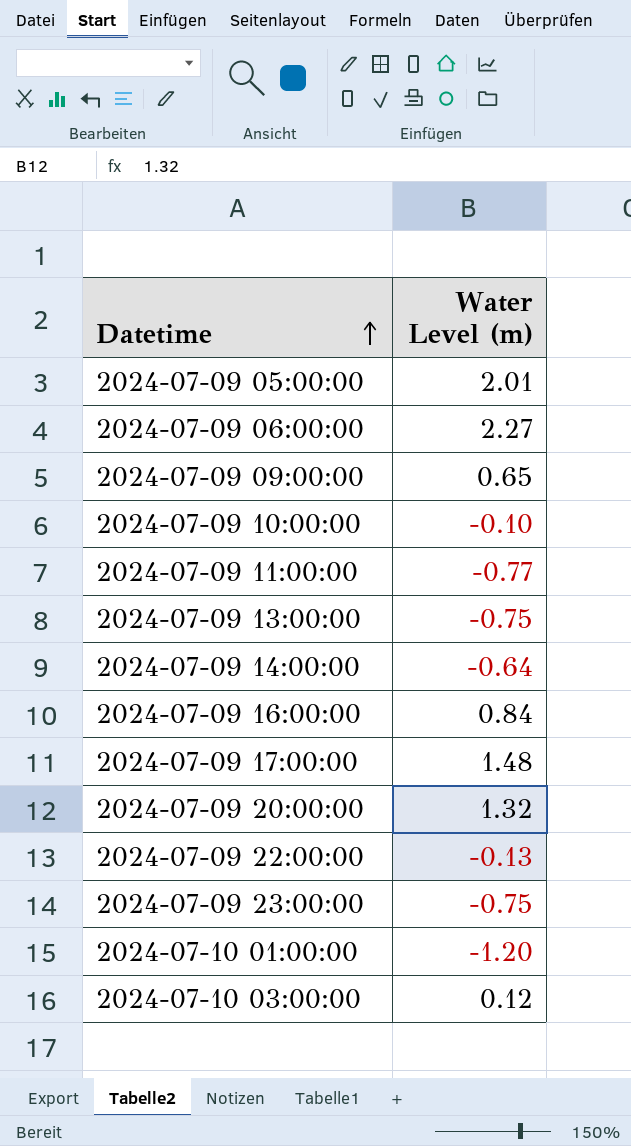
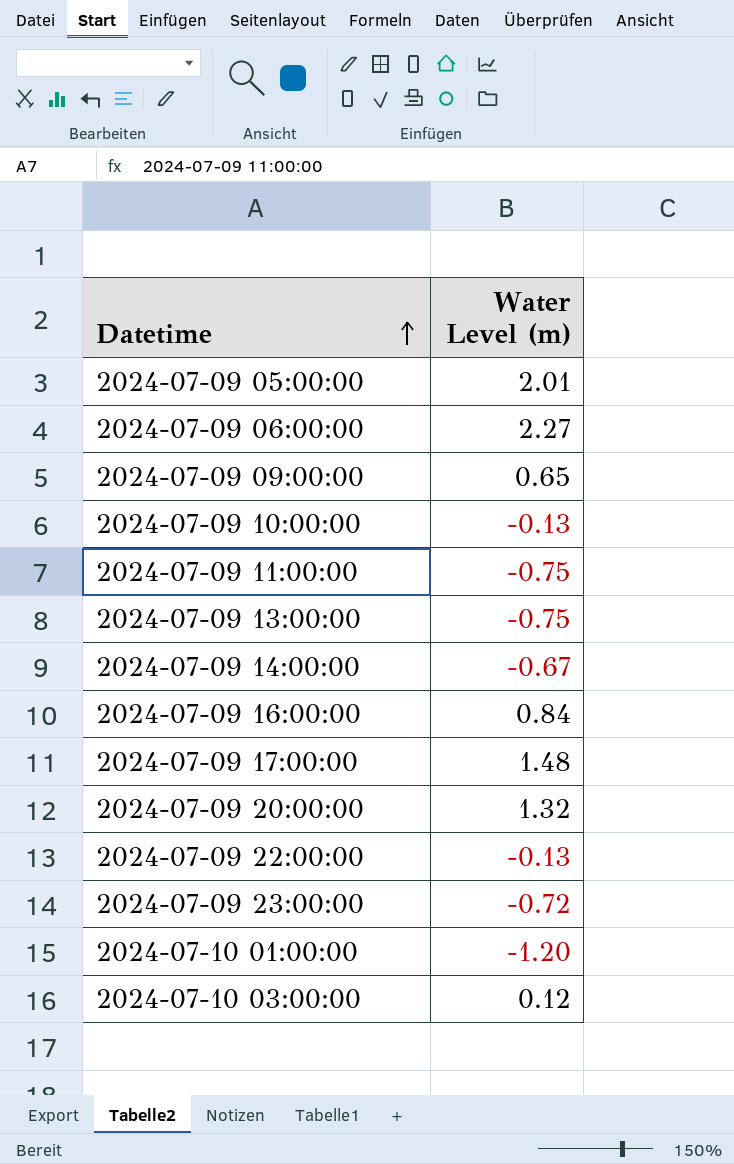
2024-07-09 10:00:00 | Water Level (m): -0.10 -> -0.13
2024-07-09 11:00:00 | Water Level (m): -0.77 -> -0.75
2024-07-09 14:00:00 | Water Level (m): -0.64 -> -0.67
2024-07-09 23:00:00 | Water Level (m): -0.75 -> -0.72

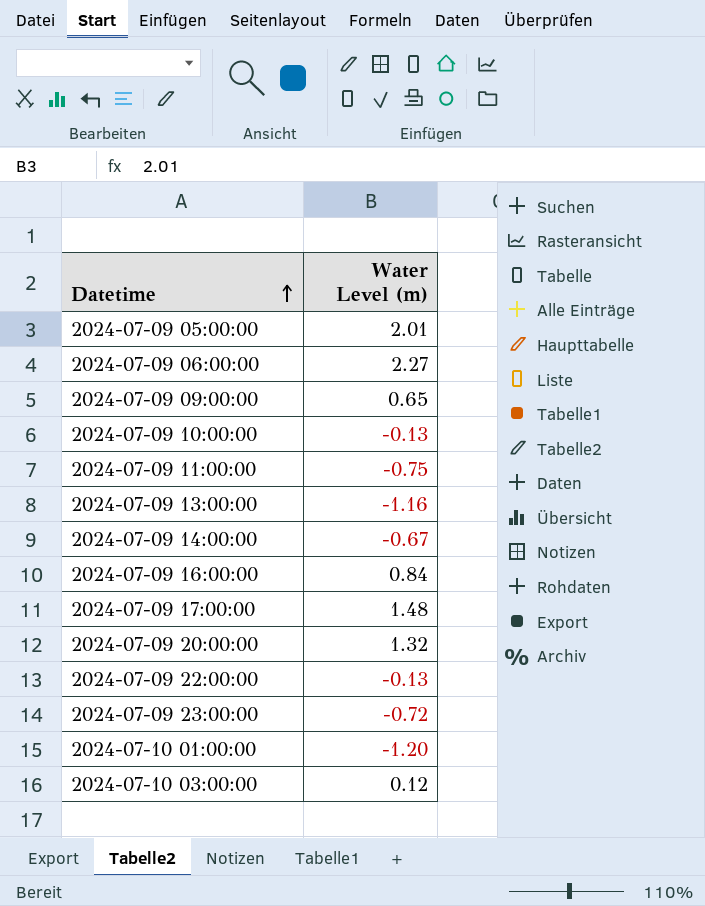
2024-07-09 13:00:00 | Water Level (m): -0.75 -> -1.16

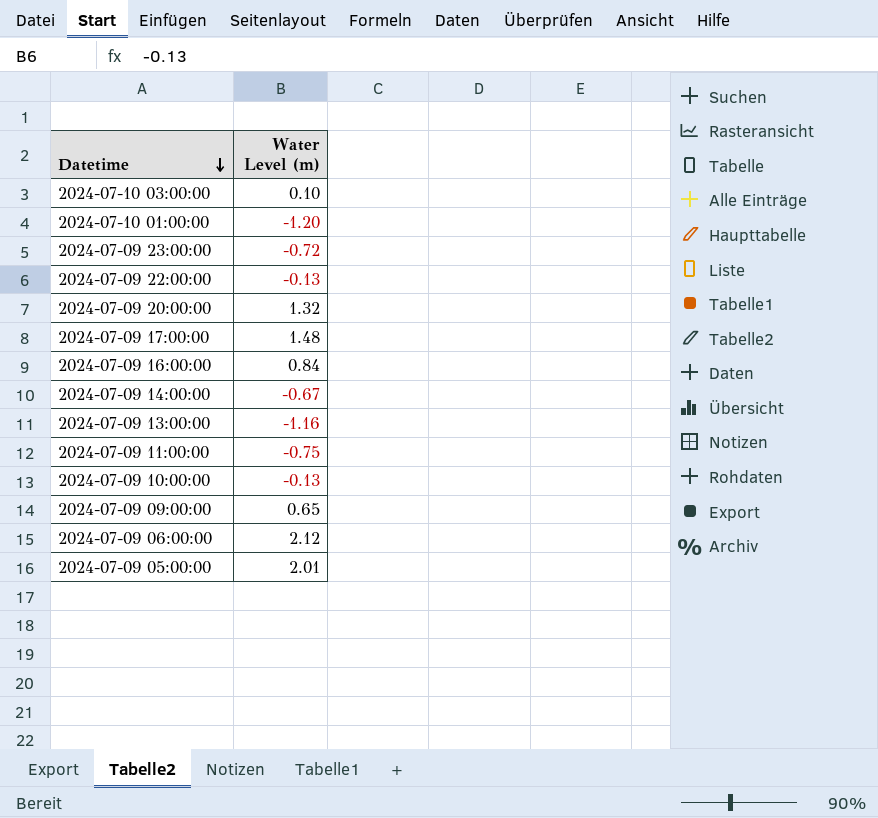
row order: Datetime ascending -> Datetime descending
2024-07-10 03:00:00 | Water Level (m): 0.12 -> 0.10
2024-07-09 06:00:00 | Water Level (m): 2.27 -> 2.12

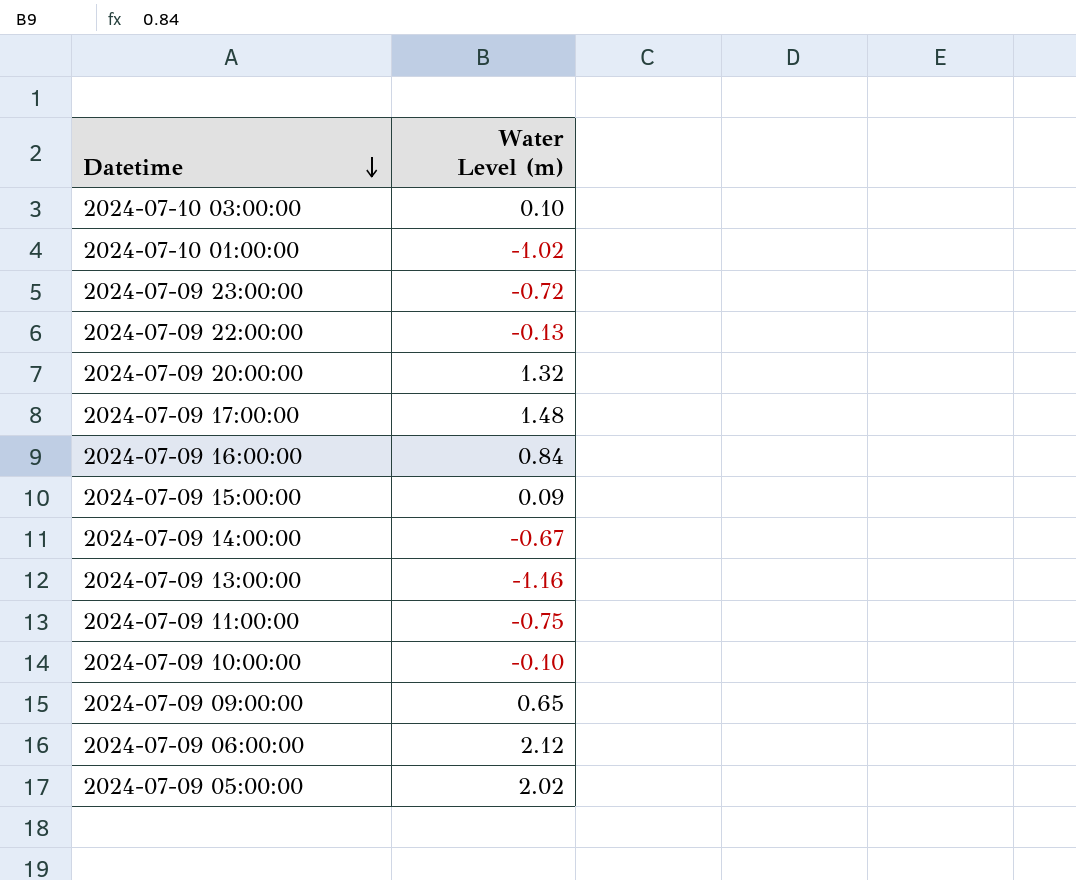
2024-07-10 01:00:00 | Water Level (m): -1.20 -> -1.02
row 2024-07-09 15:00:00: none -> 0.09
2024-07-09 10:00:00 | Water Level (m): -0.13 -> -0.10
2024-07-09 05:00:00 | Water Level (m): 2.01 -> 2.02

